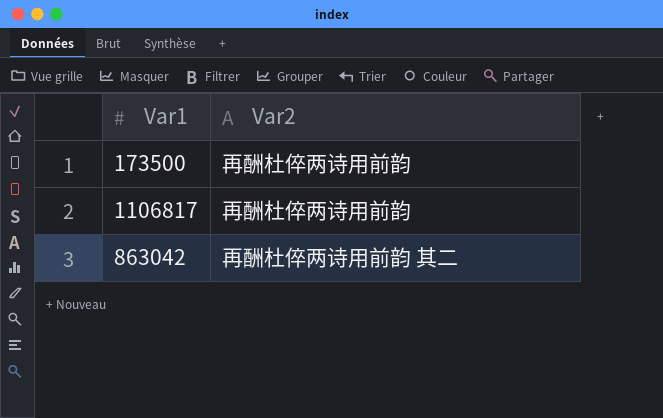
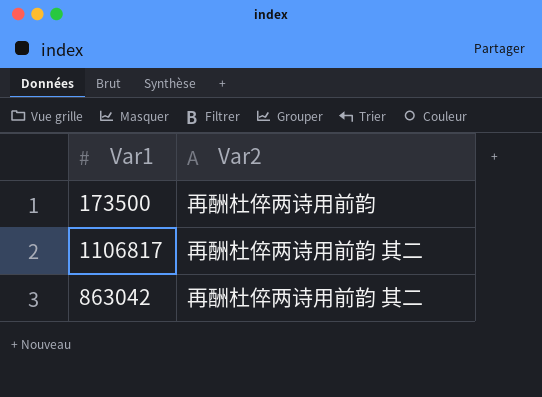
1106817 | Var2: 再酬杜倅两诗用前韵 -> 再酬杜倅两诗用前韵 其二

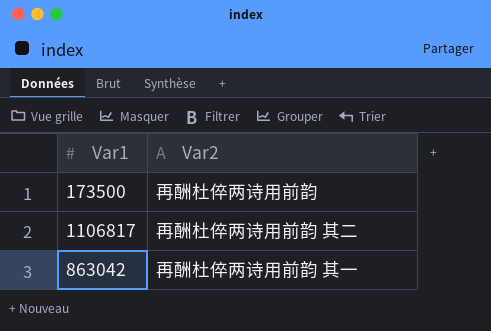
863042 | Var2: 再酬杜倅两诗用前韵 其二 -> 再酬杜倅两诗用前韵 其一

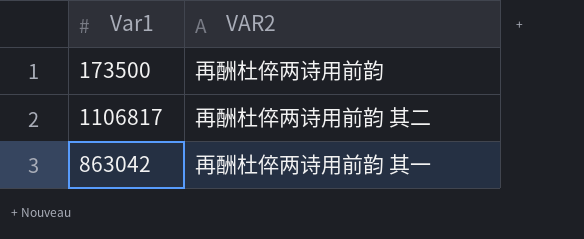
column name: Var2 -> VAR2

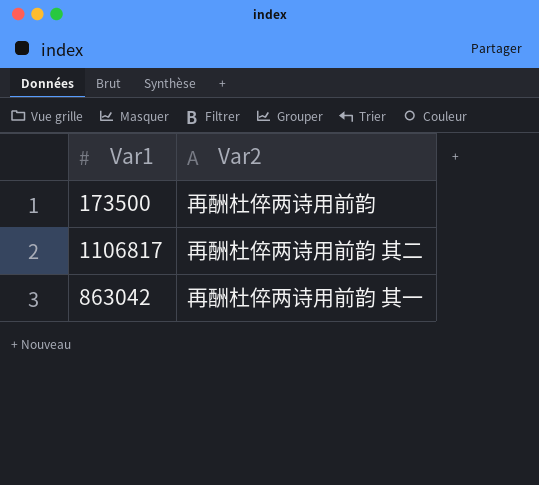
column name: VAR2 -> Var2

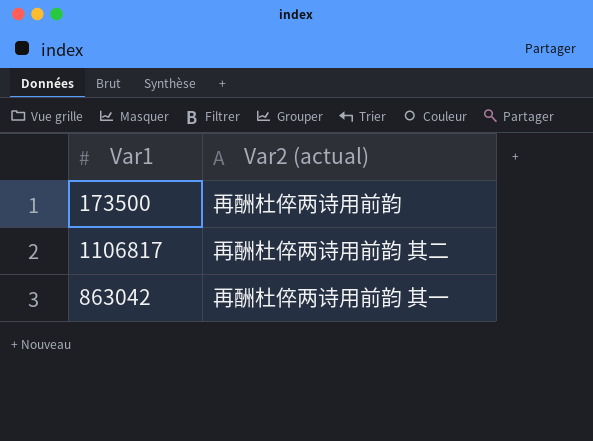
column name: Var2 -> Var2 (actual)

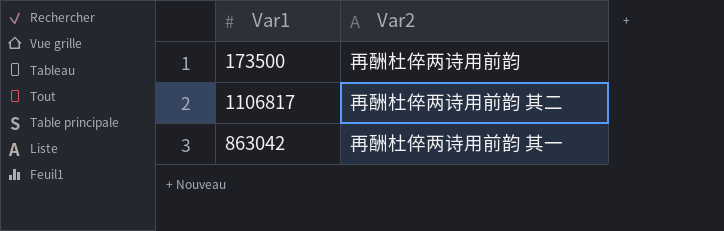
column name: Var2 (actual) -> Var2

